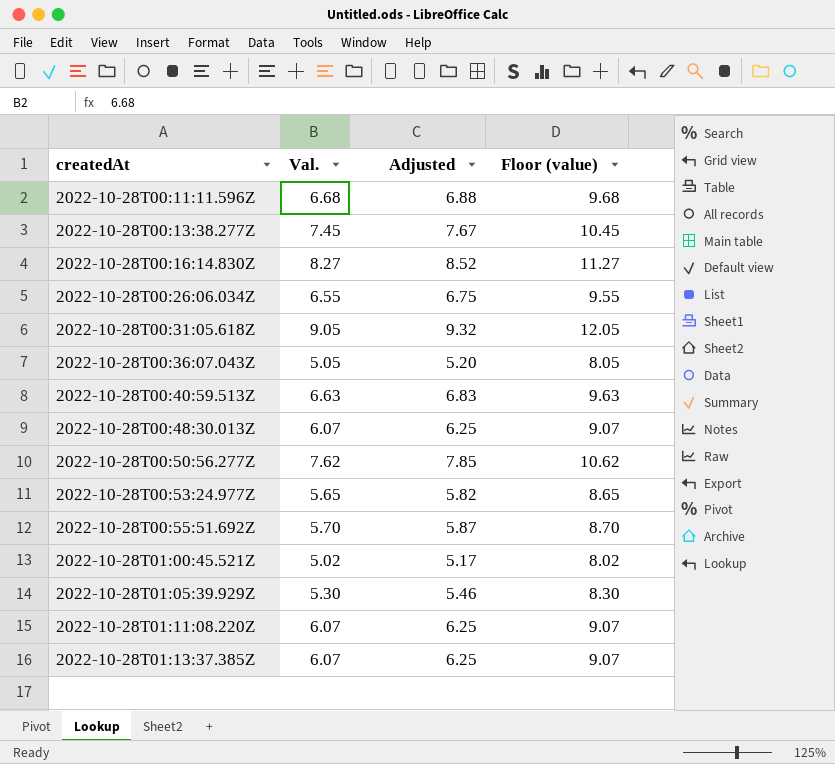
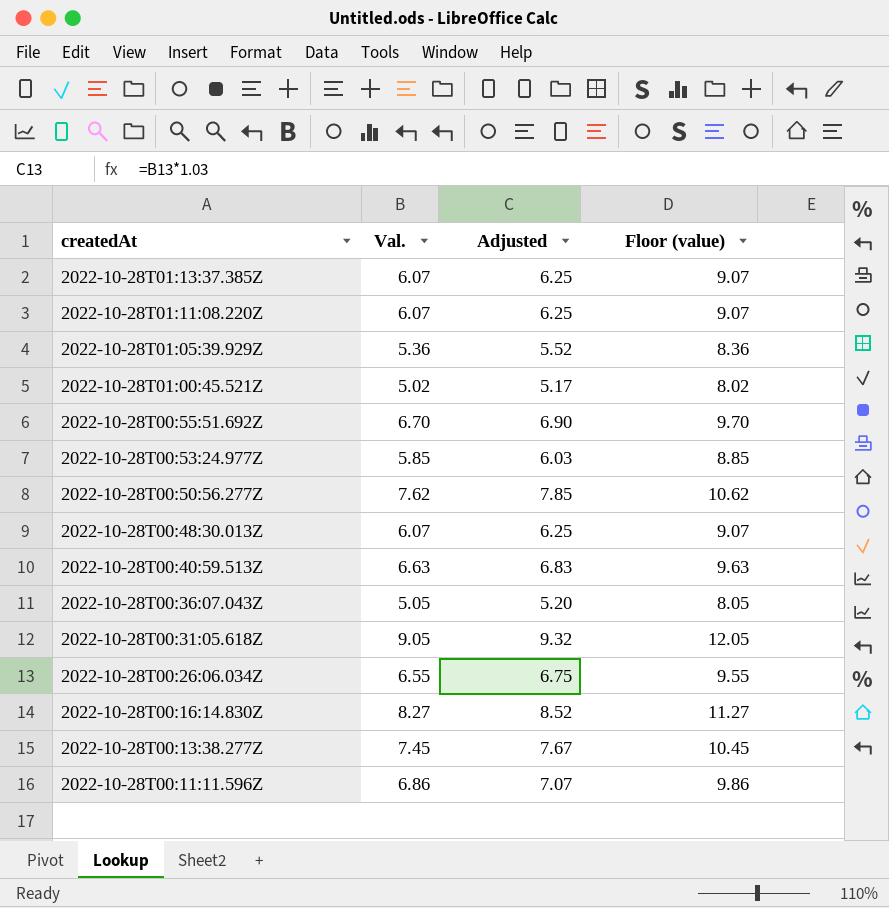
row order: createdAt ascending -> createdAt descending
2022-10-28T01:05:39.929Z | Val.: 5.30 -> 5.36
2022-10-28T01:05:39.929Z | Adjusted: 5.46 -> 5.52
2022-10-28T01:05:39.929Z | Floor (value): 8.30 -> 8.36
2022-10-28T00:55:51.692Z | Val.: 5.70 -> 6.70
2022-10-28T00:55:51.692Z | Adjusted: 5.87 -> 6.90
2022-10-28T00:55:51.692Z | Floor (value): 8.70 -> 9.70
2022-10-28T00:53:24.977Z | Val.: 5.65 -> 5.85
2022-10-28T00:53:24.977Z | Adjusted: 5.82 -> 6.03
2022-10-28T00:53:24.977Z | Floor (value): 8.65 -> 8.85
2022-10-28T00:11:11.596Z | Val.: 6.68 -> 6.86
2022-10-28T00:11:11.596Z | Adjusted: 6.88 -> 7.07
2022-10-28T00:11:11.596Z | Floor (value): 9.68 -> 9.86

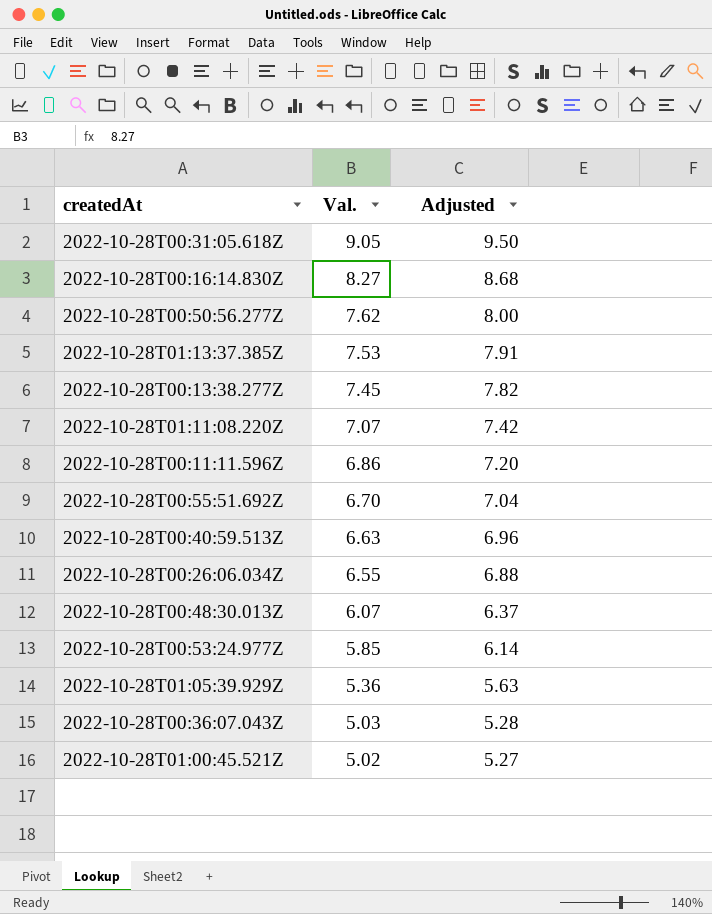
row order: createdAt descending -> Val. descending
column Floor (value) | formula: [Val.] + 3 -> none
column Adjusted | formula: [Val.] * 1.03 -> [Val.] * 1.05
2022-10-28T01:13:37.385Z | Val.: 6.07 -> 7.53
2022-10-28T01:11:08.220Z | Val.: 6.07 -> 7.07
2022-10-28T00:36:07.043Z | Val.: 5.05 -> 5.03

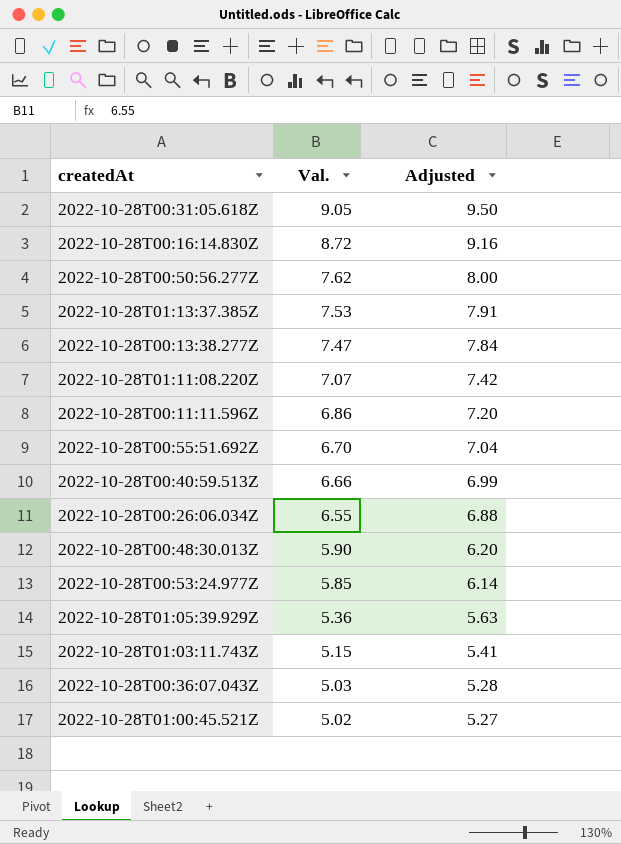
2022-10-28T00:16:14.830Z | Val.: 8.27 -> 8.72
2022-10-28T00:16:14.830Z | Adjusted: 8.68 -> 9.16
2022-10-28T00:13:38.277Z | Val.: 7.45 -> 7.47
2022-10-28T00:13:38.277Z | Adjusted: 7.82 -> 7.84
2022-10-28T00:40:59.513Z | Val.: 6.63 -> 6.66
2022-10-28T00:40:59.513Z | Adjusted: 6.96 -> 6.99
2022-10-28T00:48:30.013Z | Val.: 6.07 -> 5.90
2022-10-28T00:48:30.013Z | Adjusted: 6.37 -> 6.20
row 2022-10-28T01:03:11.743Z: none -> 5.15 | 5.41

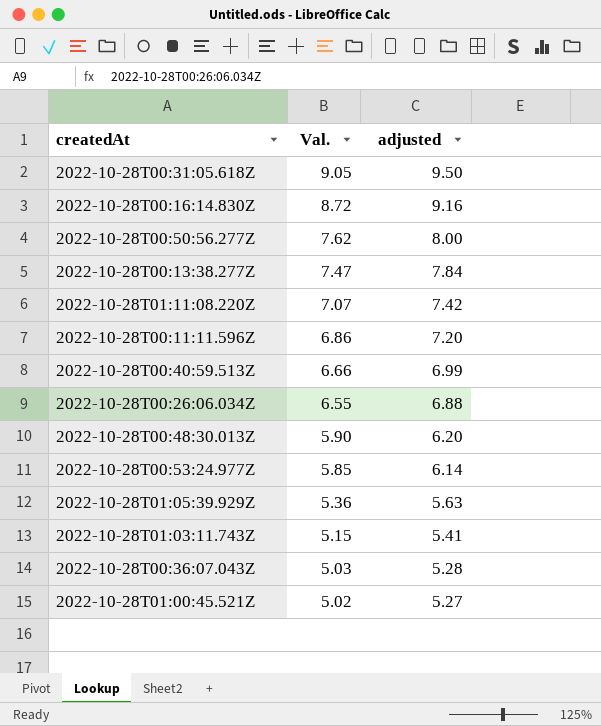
column name: Adjusted -> adjusted
row 2022-10-28T01:13:37.385Z: 7.53 | 7.91 -> none
row 2022-10-28T00:55:51.692Z: 6.70 | 7.04 -> none

